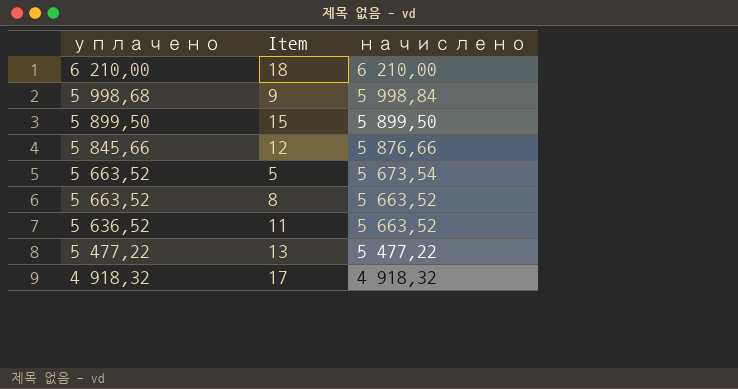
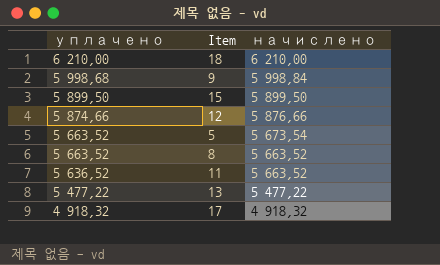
12 | уплачено: 5 845,66 -> 5 874,66

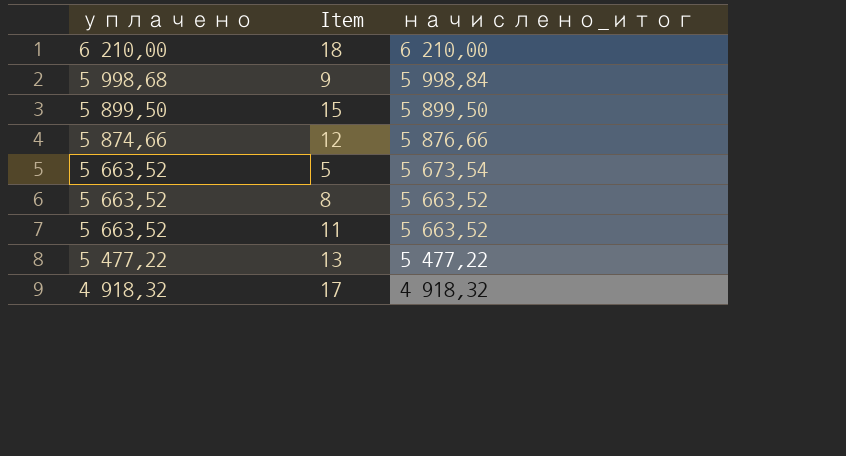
column name: начислено -> начислено_итог
11 | уплачено: 5 636,52 -> 5 663,52

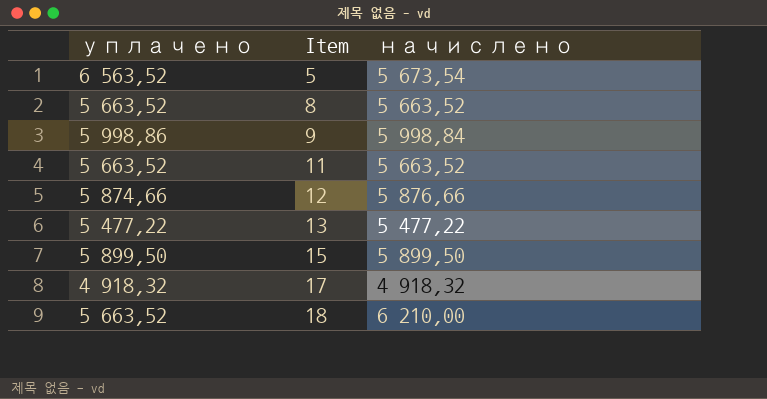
row order: уплачено descending -> Item ascending
column name: начислено_итог -> начислено
5 | уплачено: 5 663,52 -> 6 563,52
9 | уплачено: 5 998,68 -> 5 998,86
18 | уплачено: 6 210,00 -> 5 663,52

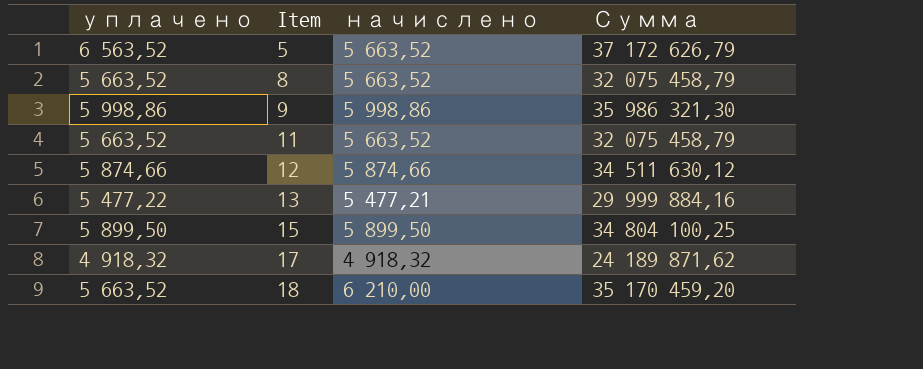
column Сумма | formula: none -> [уплачено] * [начислено]
5 | начислено: 5 673,54 -> 5 663,52
9 | начислено: 5 998,84 -> 5 998,86
12 | начислено: 5 876,66 -> 5 874,66
13 | начислено: 5 477,22 -> 5 477,21

